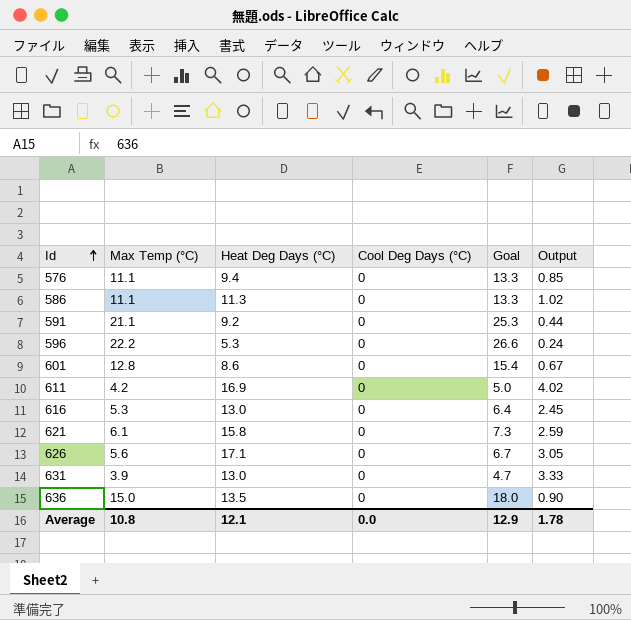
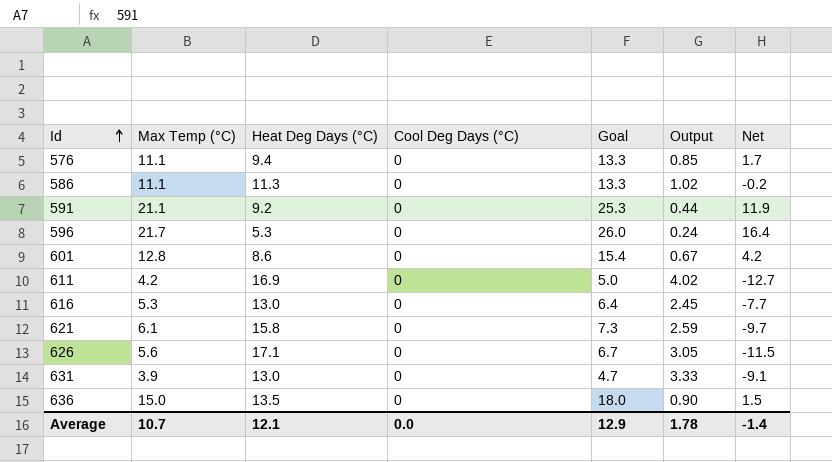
column Net | formula: none -> [Max Temp (°C)] - [Heat Deg Days (°C)]
596 | Max Temp (°C): 22.2 -> 21.7
596 | Goal: 26.6 -> 26.0
Average | Max Temp (°C): 10.8 -> 10.7

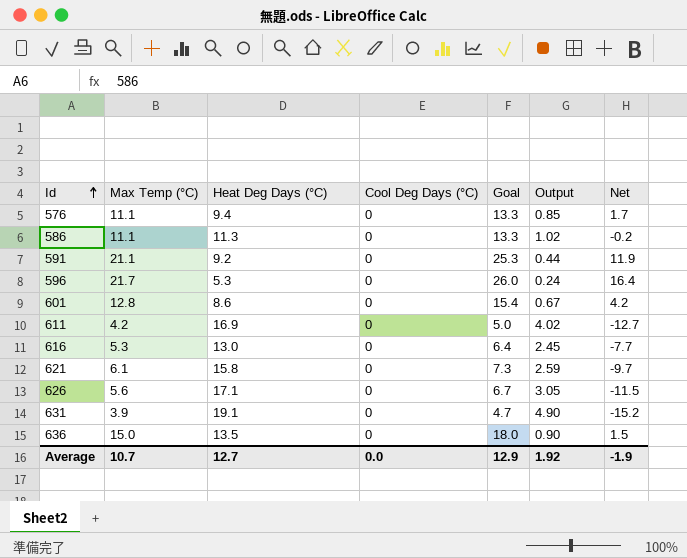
631 | Heat Deg Days (°C): 13.0 -> 19.1
631 | Output: 3.33 -> 4.90
631 | Net: -9.1 -> -15.2
Average | Heat Deg Days (°C): 12.1 -> 12.7
Average | Output: 1.78 -> 1.92
Average | Net: -1.4 -> -1.9

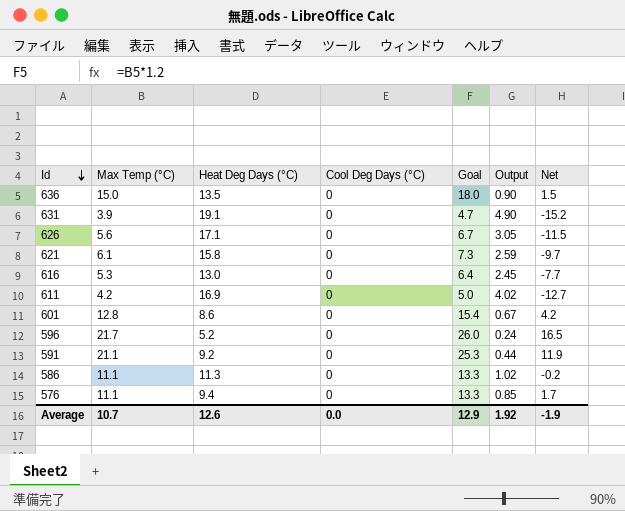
row order: Id ascending -> Id descending
596 | Heat Deg Days (°C): 5.3 -> 5.2
596 | Net: 16.4 -> 16.5
Average | Heat Deg Days (°C): 12.7 -> 12.6

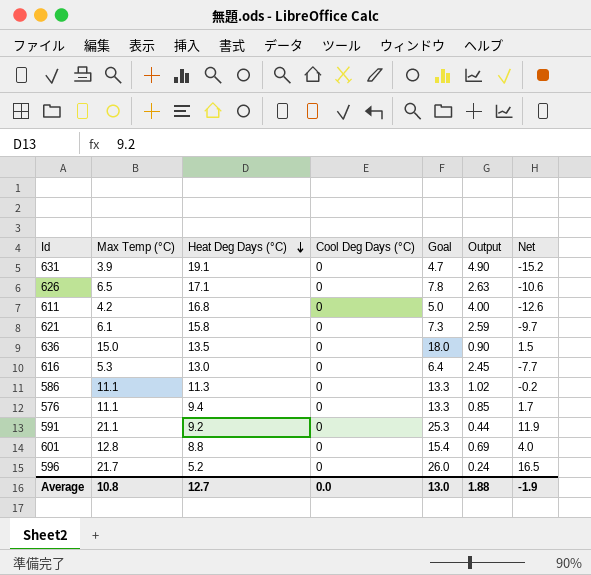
row order: Id descending -> Heat Deg Days (°C) descending
626 | Max Temp (°C): 5.6 -> 6.5
626 | Goal: 6.7 -> 7.8
626 | Output: 3.05 -> 2.63
626 | Net: -11.5 -> -10.6
611 | Heat Deg Days (°C): 16.9 -> 16.8
611 | Output: 4.02 -> 4.00
611 | Net: -12.7 -> -12.6
601 | Heat Deg Days (°C): 8.6 -> 8.8
601 | Output: 0.67 -> 0.69
601 | Net: 4.2 -> 4.0
Average | Max Temp (°C): 10.7 -> 10.8
Average | Heat Deg Days (°C): 12.6 -> 12.7
Average | Goal: 12.9 -> 13.0
Average | Output: 1.92 -> 1.88

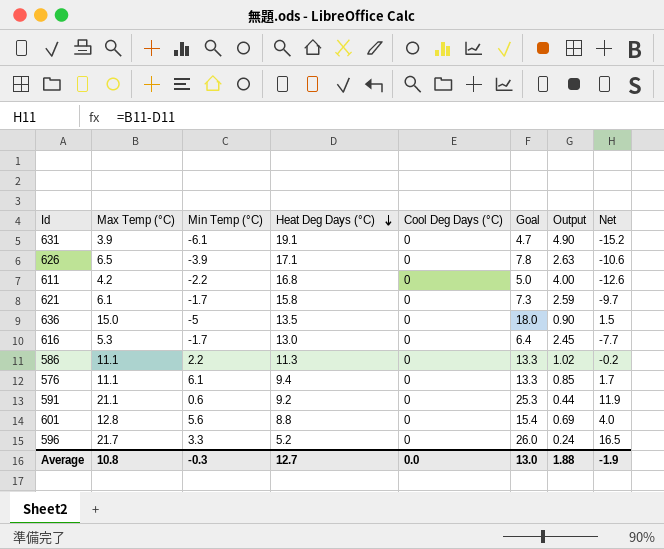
column Min Temp (°C) | position: none -> 3

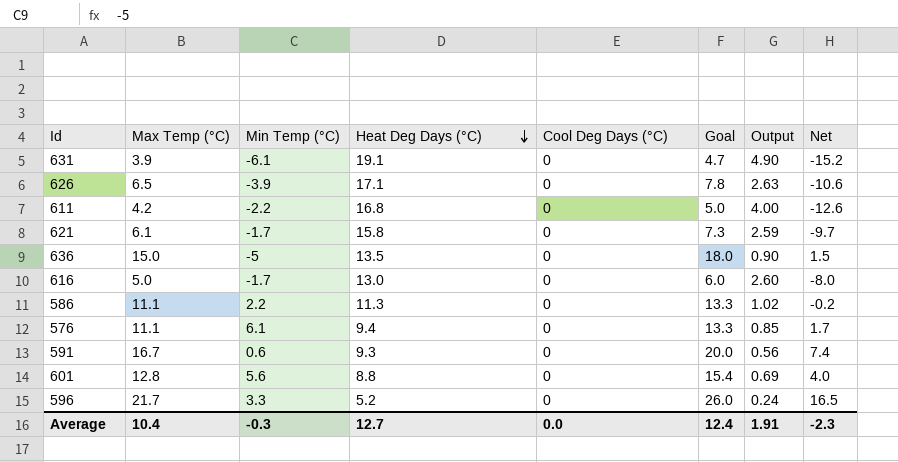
616 | Max Temp (°C): 5.3 -> 5.0
616 | Goal: 6.4 -> 6.0
616 | Output: 2.45 -> 2.60
616 | Net: -7.7 -> -8.0
591 | Max Temp (°C): 21.1 -> 16.7
591 | Heat Deg Days (°C): 9.2 -> 9.3
591 | Goal: 25.3 -> 20.0
591 | Output: 0.44 -> 0.56
591 | Net: 11.9 -> 7.4
Average | Max Temp (°C): 10.8 -> 10.4
Average | Goal: 13.0 -> 12.4
Average | Output: 1.88 -> 1.91
Average | Net: -1.9 -> -2.3

